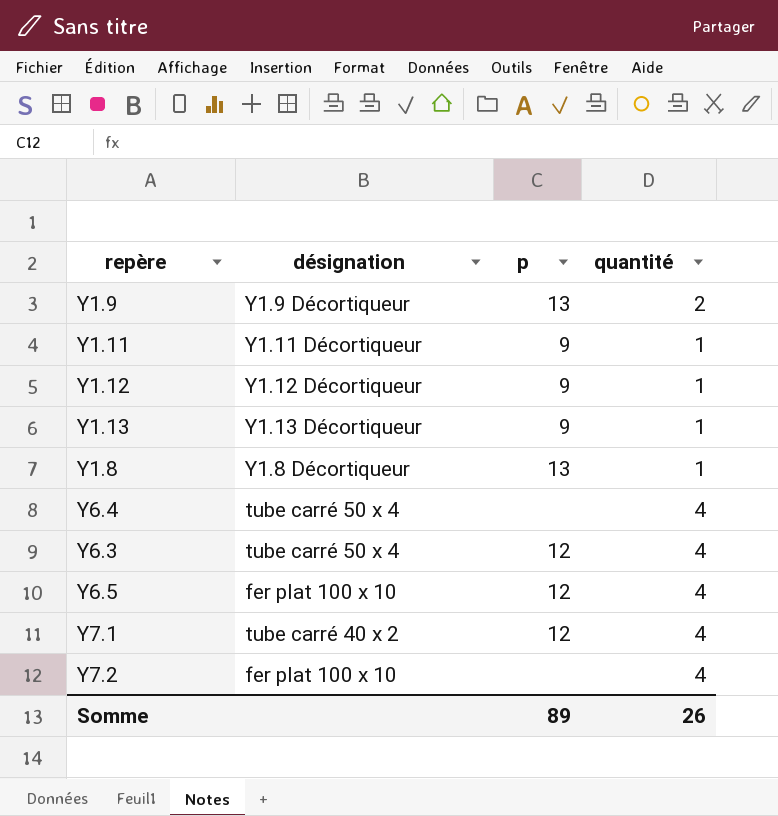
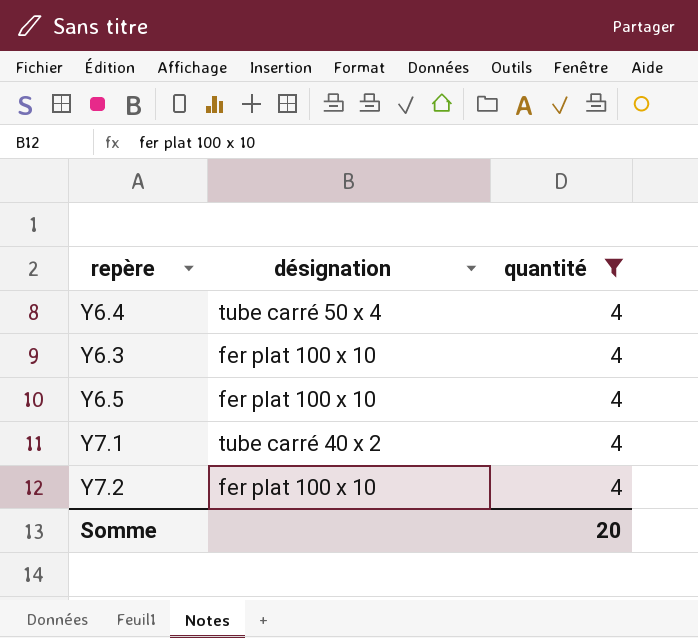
filter: none -> quantité = 4
column p | position: 3 -> none
Y6.3 | désignation: tube carré 50 x 4 -> fer plat 100 x 10
Somme | quantité: 26 -> 20

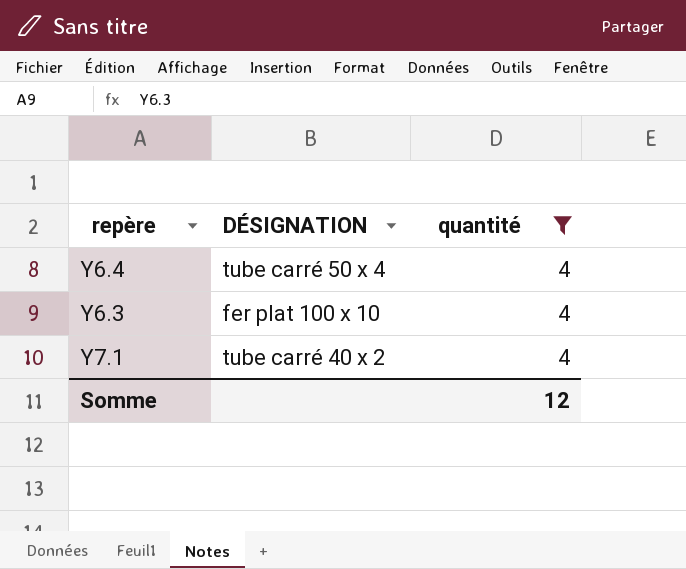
column name: désignation -> DÉSIGNATION
row Y6.5: fer plat 100 x 10 | 4 -> none
row Y7.2: fer plat 100 x 10 | 4 -> none
Somme | quantité: 20 -> 12

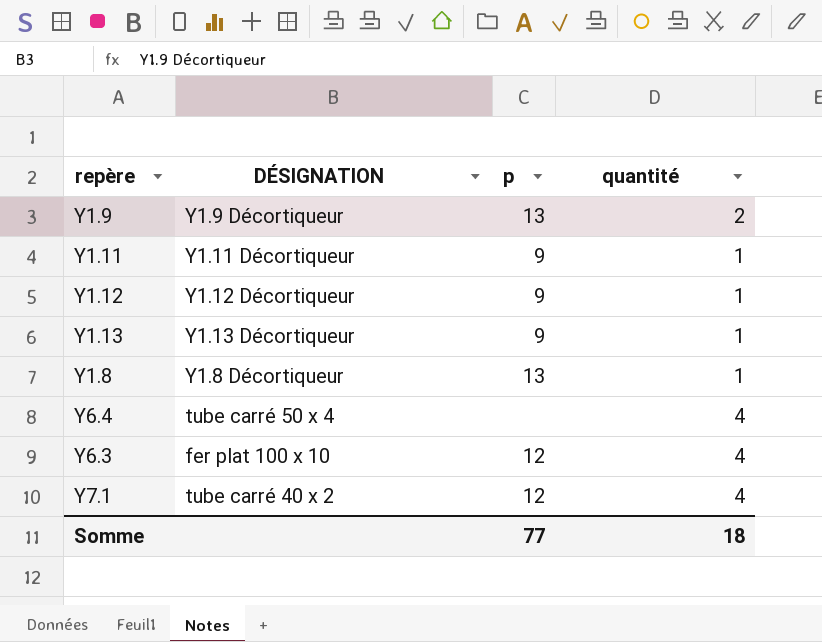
filter: quantité = 4 -> none
column p | position: none -> 3
Somme | quantité: 12 -> 18

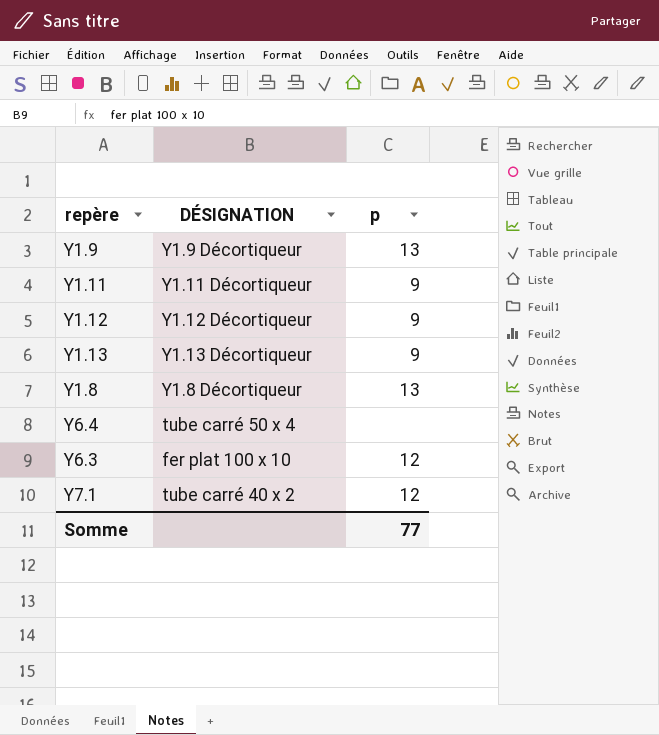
column quantité | position: 4 -> none

